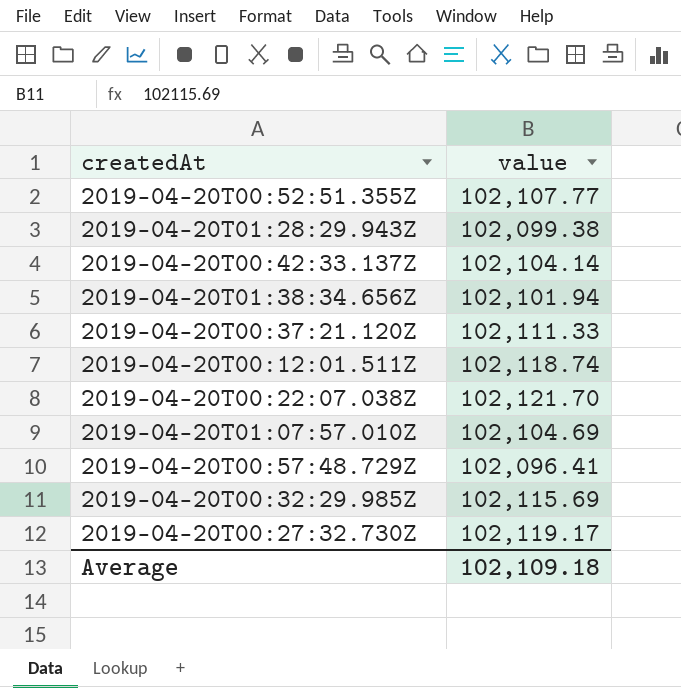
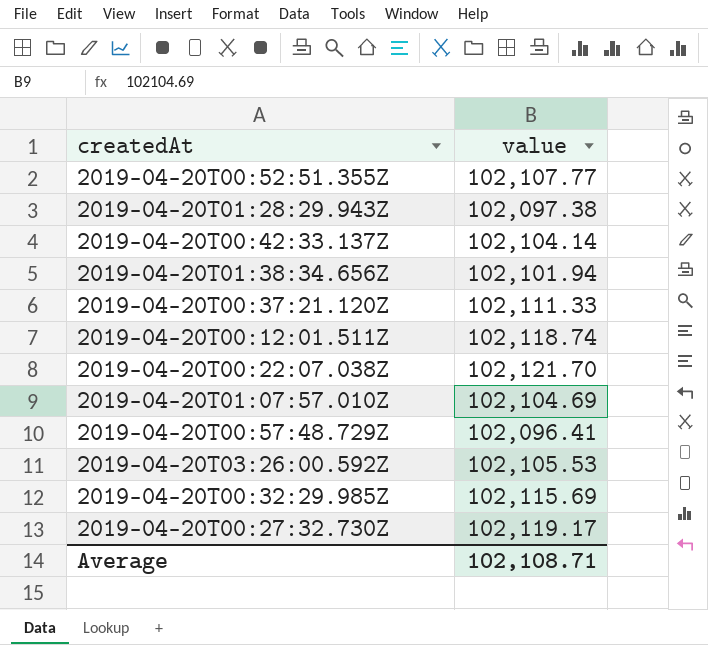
2019-04-20T01:28:29.943Z | value: 102,099.38 -> 102,097.38
row 2019-04-20T03:26:00.592Z: none -> 102,105.53
Average | value: 102,109.18 -> 102,108.71

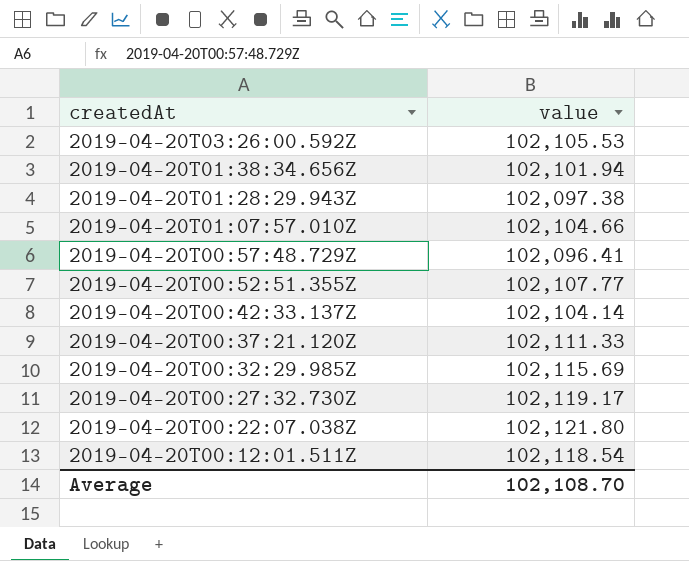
row order: none -> createdAt descending
2019-04-20T01:07:57.010Z | value: 102,104.69 -> 102,104.66
2019-04-20T00:22:07.038Z | value: 102,121.70 -> 102,121.80
2019-04-20T00:12:01.511Z | value: 102,118.74 -> 102,118.54
Average | value: 102,108.71 -> 102,108.70

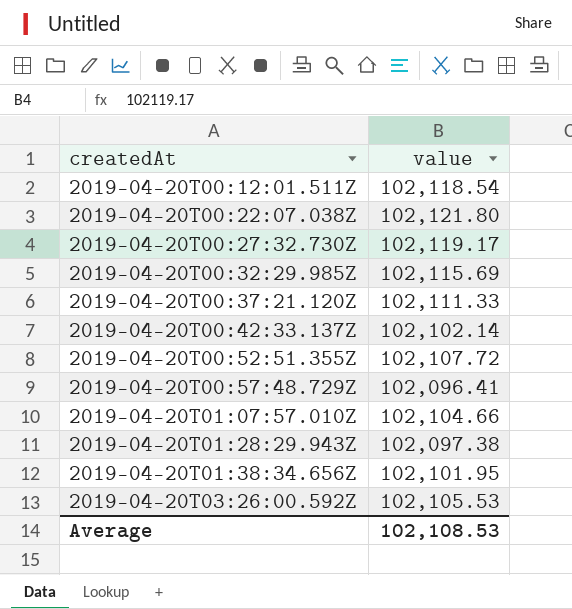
row order: createdAt descending -> createdAt ascending
2019-04-20T00:42:33.137Z | value: 102,104.14 -> 102,102.14
2019-04-20T00:52:51.355Z | value: 102,107.77 -> 102,107.72
2019-04-20T01:38:34.656Z | value: 102,101.94 -> 102,101.95
Average | value: 102,108.70 -> 102,108.53

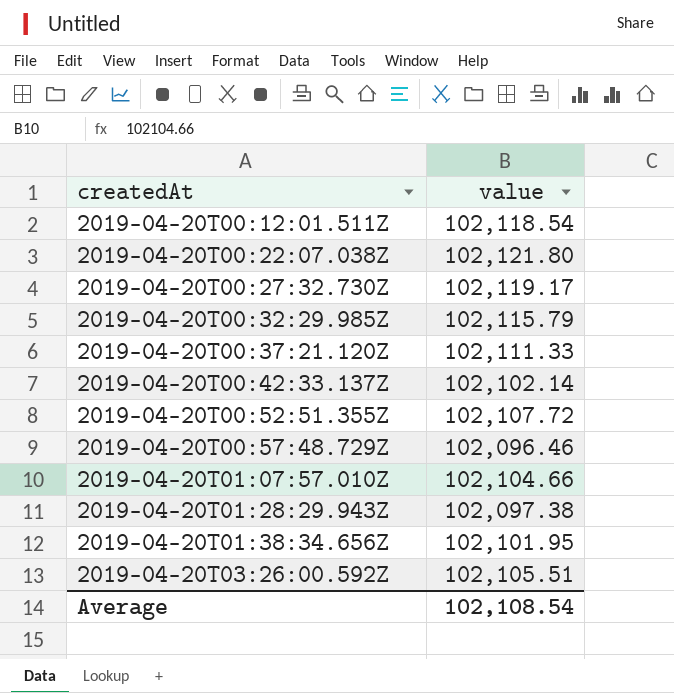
2019-04-20T00:32:29.985Z | value: 102,115.69 -> 102,115.79
2019-04-20T00:57:48.729Z | value: 102,096.41 -> 102,096.46
2019-04-20T03:26:00.592Z | value: 102,105.53 -> 102,105.51
Average | value: 102,108.53 -> 102,108.54

